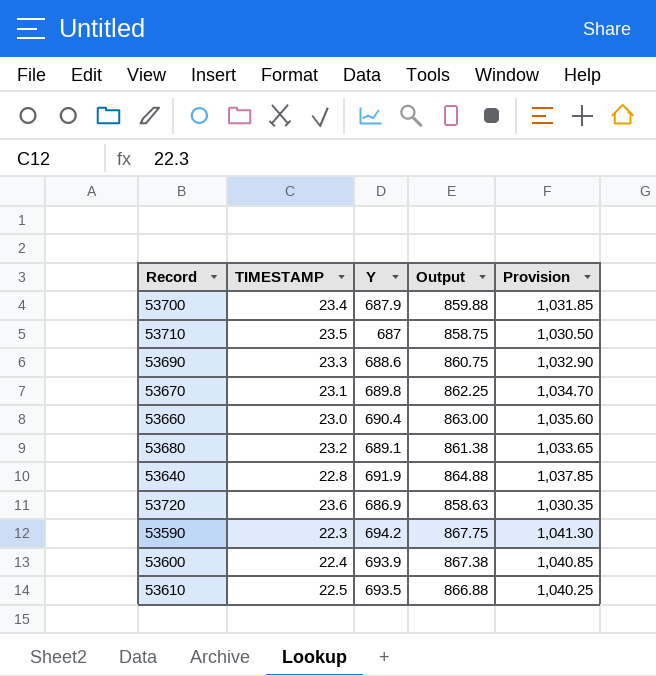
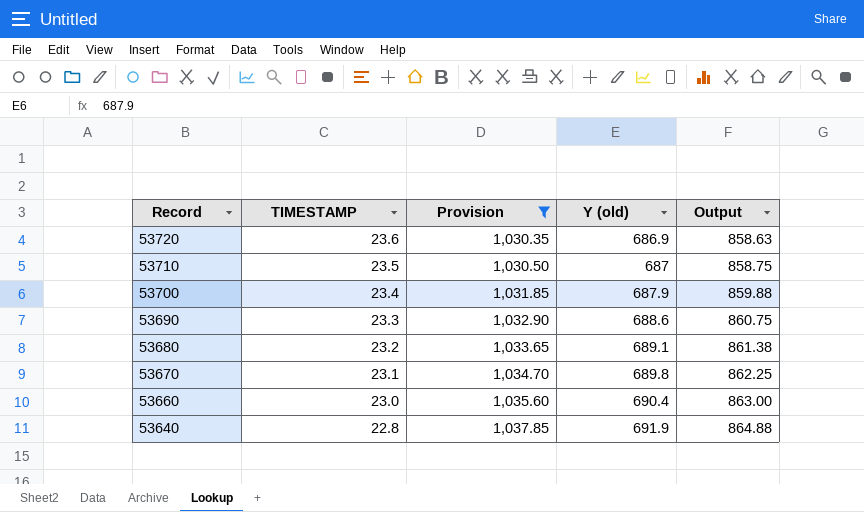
filter: none -> Provision <= 1,037.85
row order: none -> Record descending
column Provision | position: 5 -> 3
column name: Y -> Y (old)

